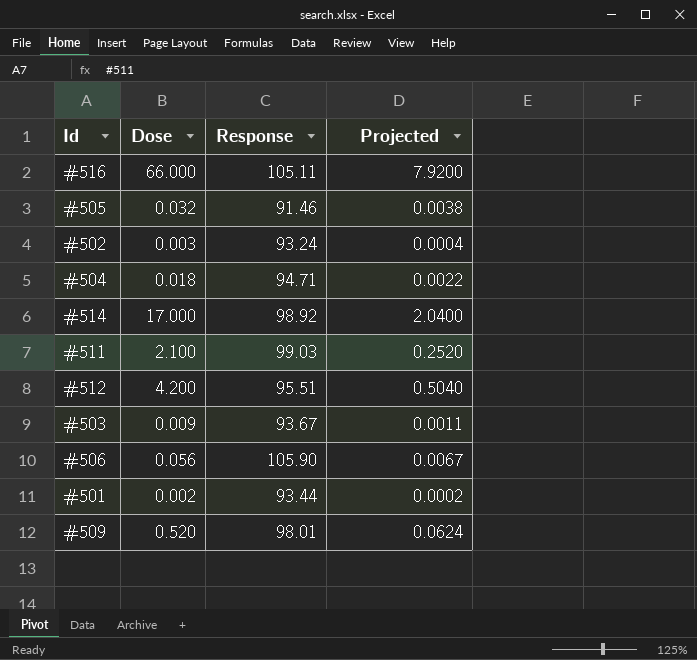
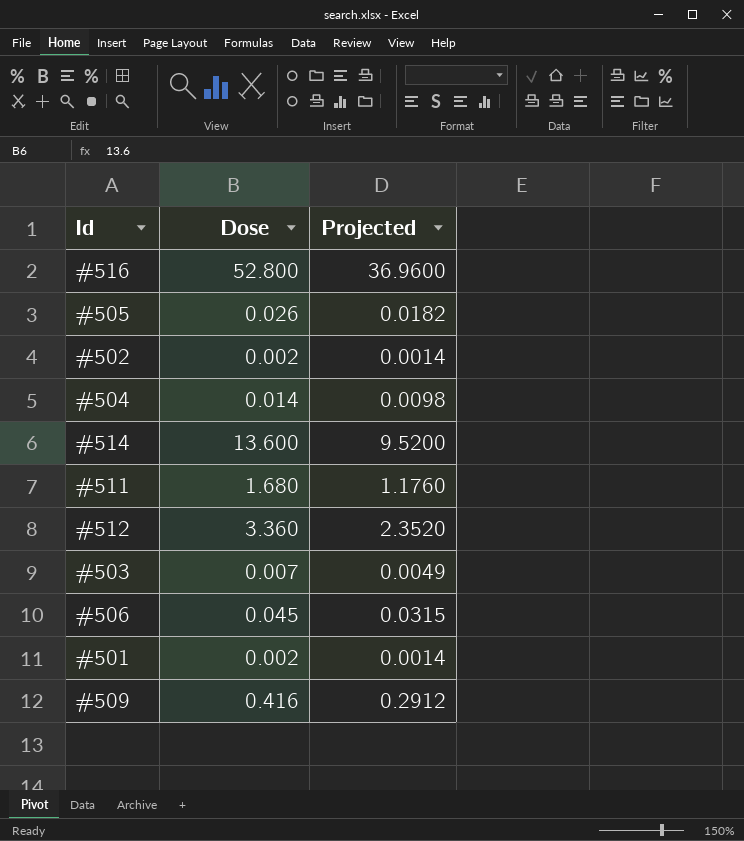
column Response | position: 3 -> none
column Projected | formula: [Dose] * 0.12 -> [Dose] * 0.7
#516 | Dose: 66.000 -> 52.800
#505 | Dose: 0.032 -> 0.026
#502 | Dose: 0.003 -> 0.002
#504 | Dose: 0.018 -> 0.014
#514 | Dose: 17.000 -> 13.600
#511 | Dose: 2.100 -> 1.680
#512 | Dose: 4.200 -> 3.360
#503 | Dose: 0.009 -> 0.007
#506 | Dose: 0.056 -> 0.045
#509 | Dose: 0.520 -> 0.416

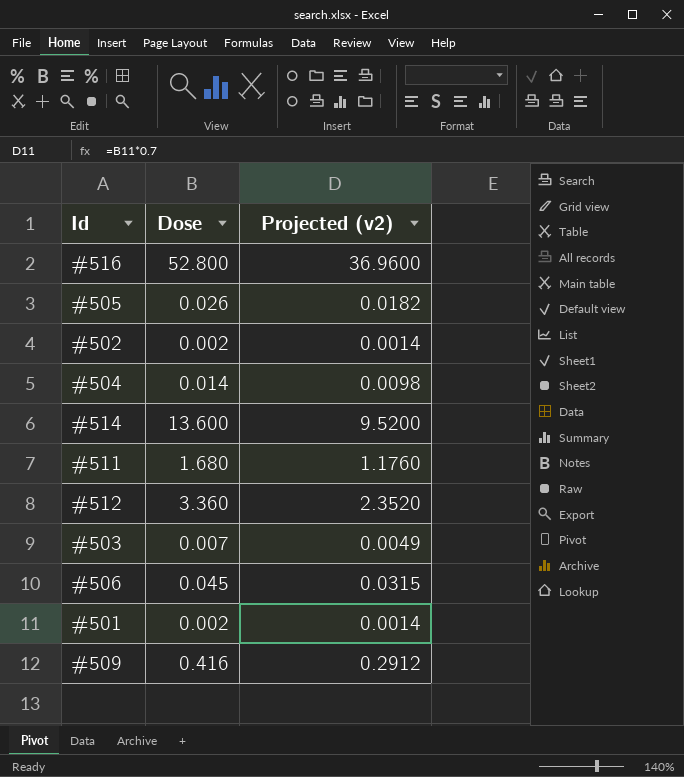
column name: Projected -> Projected (v2)

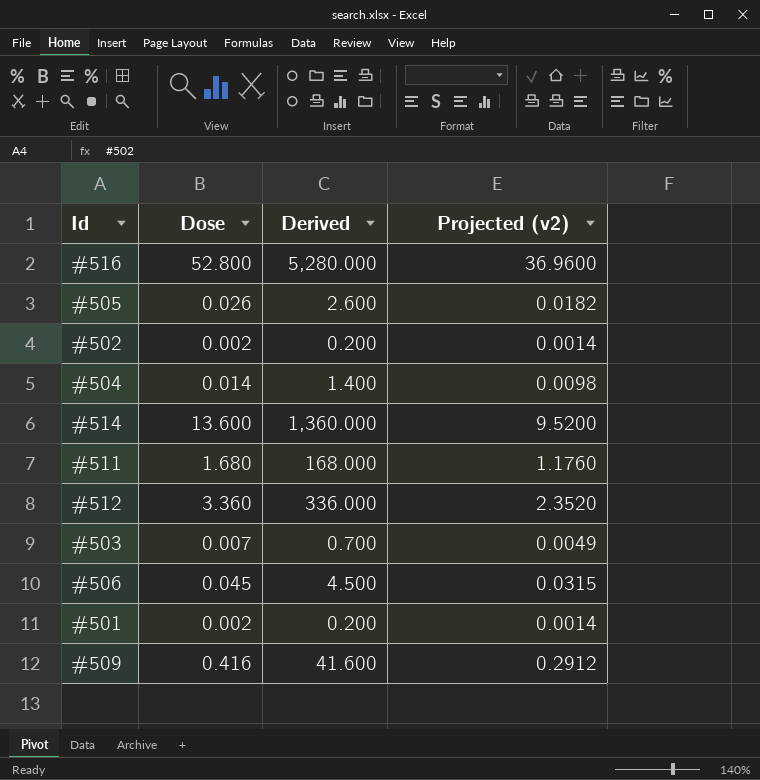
column Derived | formula: none -> [Dose] * 100

